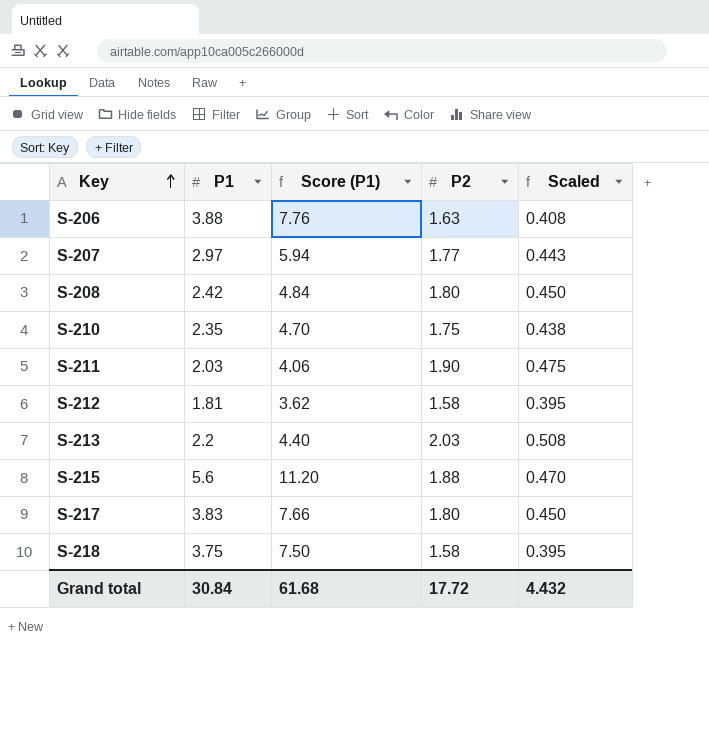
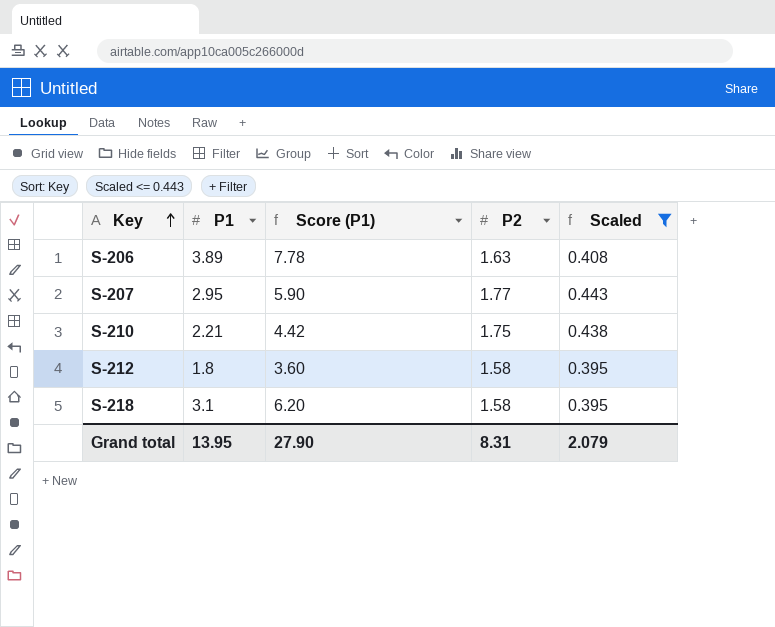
filter: none -> Scaled <= 0.443
S-206 | P1: 3.88 -> 3.89
S-206 | Score (P1): 7.76 -> 7.78
S-207 | P1: 2.97 -> 2.95
S-207 | Score (P1): 5.94 -> 5.90
S-210 | P1: 2.35 -> 2.21
S-210 | Score (P1): 4.70 -> 4.42
S-212 | P1: 1.81 -> 1.8
S-212 | Score (P1): 3.62 -> 3.60
S-218 | P1: 3.75 -> 3.1
S-218 | Score (P1): 7.50 -> 6.20
Grand total | P1: 30.84 -> 13.95
Grand total | Score (P1): 61.68 -> 27.90
Grand total | P2: 17.72 -> 8.31
Grand total | Scaled: 4.432 -> 2.079

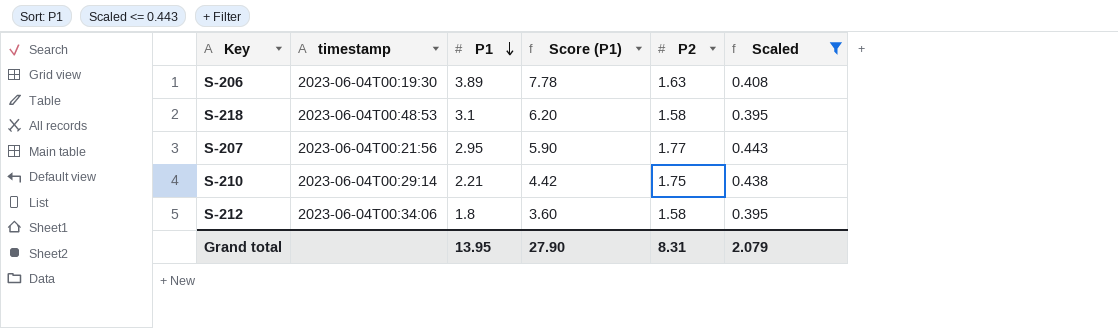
row order: Key ascending -> P1 descending
column timestamp | position: none -> 2

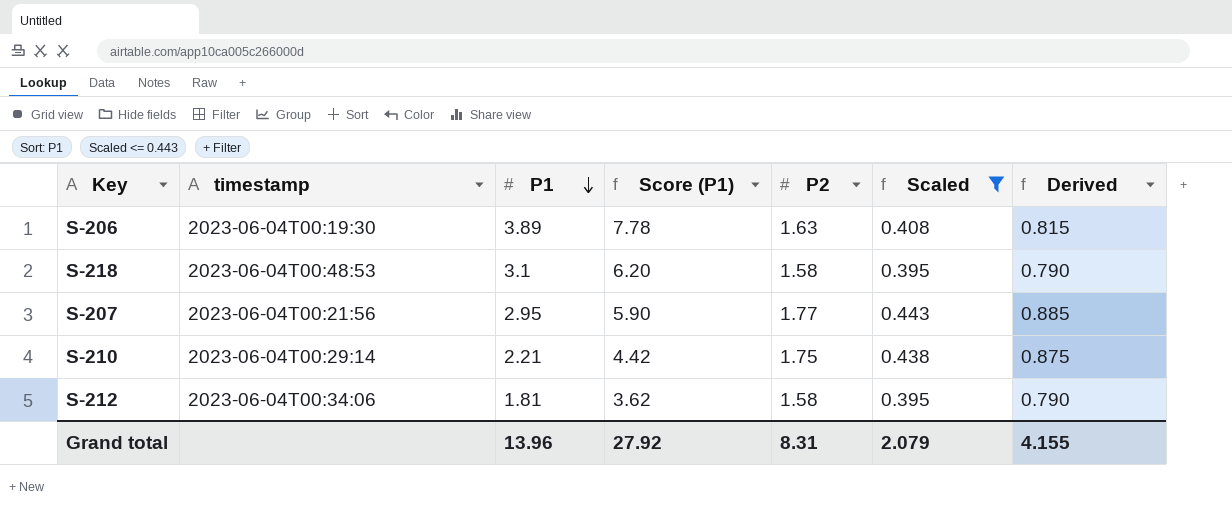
column Derived | formula: none -> [P2] * 0.5
S-212 | P1: 1.8 -> 1.81
S-212 | Score (P1): 3.60 -> 3.62
Grand total | P1: 13.95 -> 13.96
Grand total | Score (P1): 27.90 -> 27.92

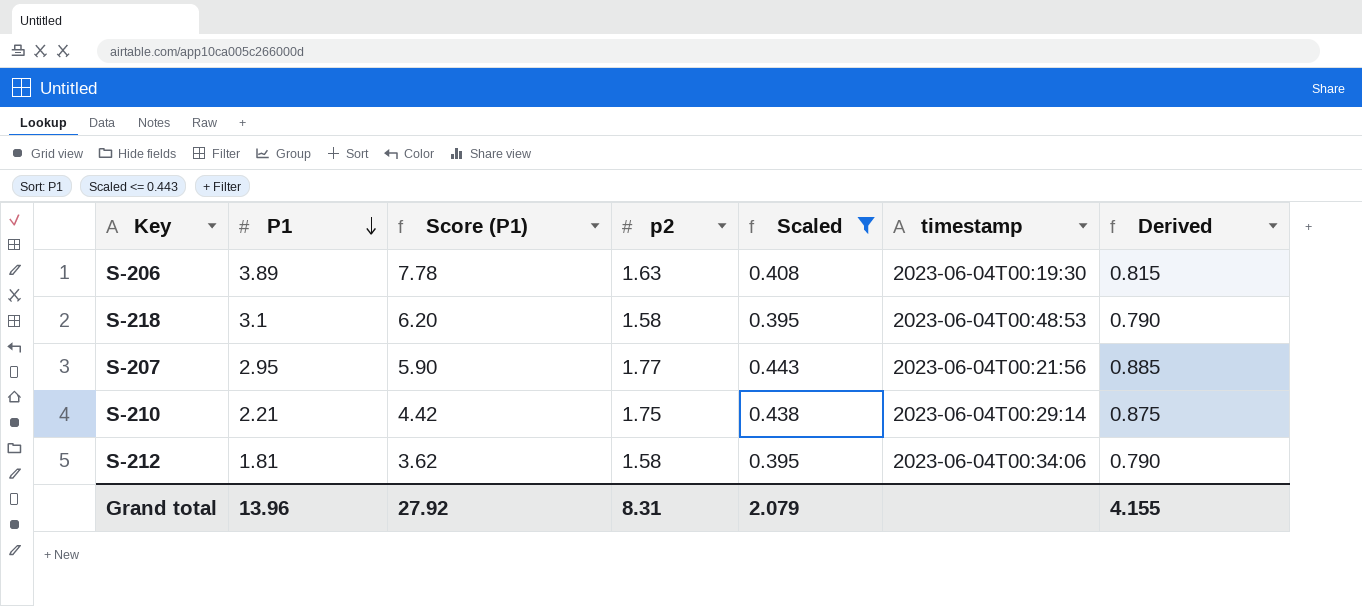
column name: P2 -> p2
column timestamp | position: 2 -> 6

